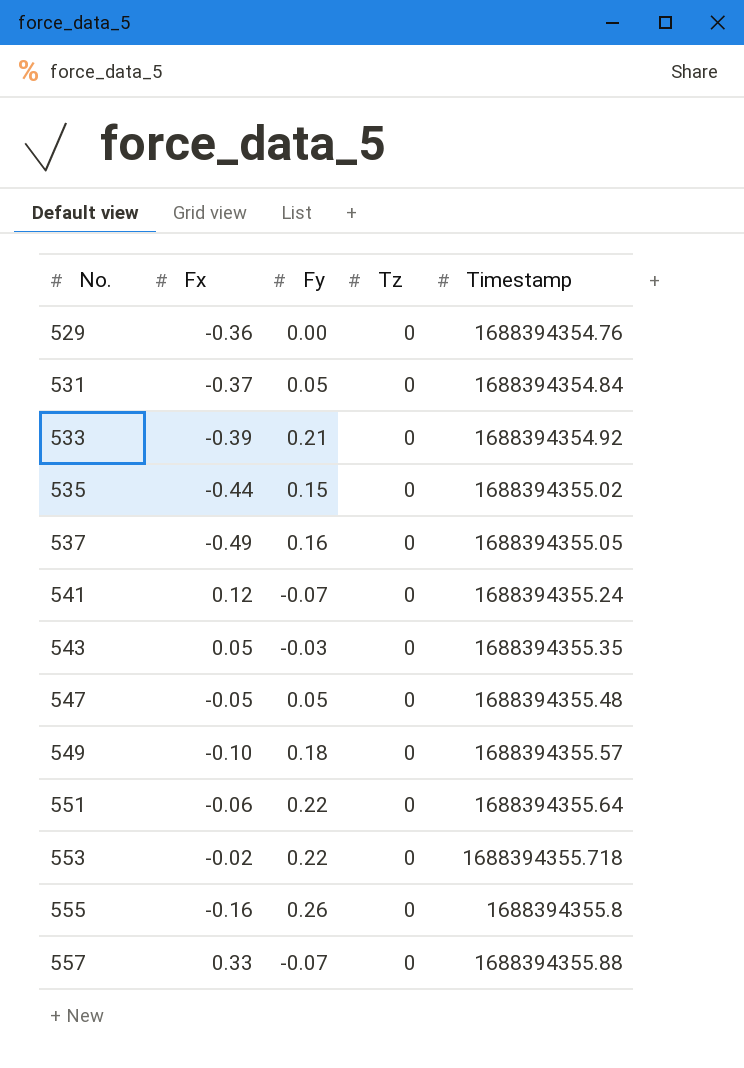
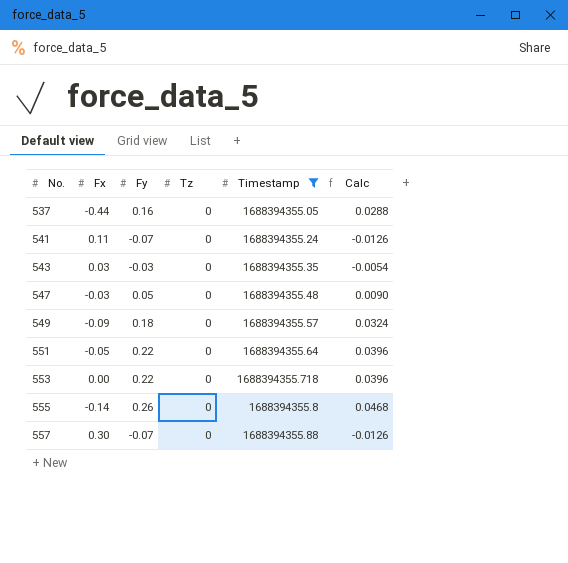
filter: none -> Timestamp >= 1688394355.05
column Calc | formula: none -> [Fy] * 0.18
537 | Fx: -0.49 -> -0.44
541 | Fx: 0.12 -> 0.11
543 | Fx: 0.05 -> 0.03
547 | Fx: -0.05 -> -0.03
549 | Fx: -0.10 -> -0.09
551 | Fx: -0.06 -> -0.05
553 | Fx: -0.02 -> 0.00
555 | Fx: -0.16 -> -0.14
557 | Fx: 0.33 -> 0.30

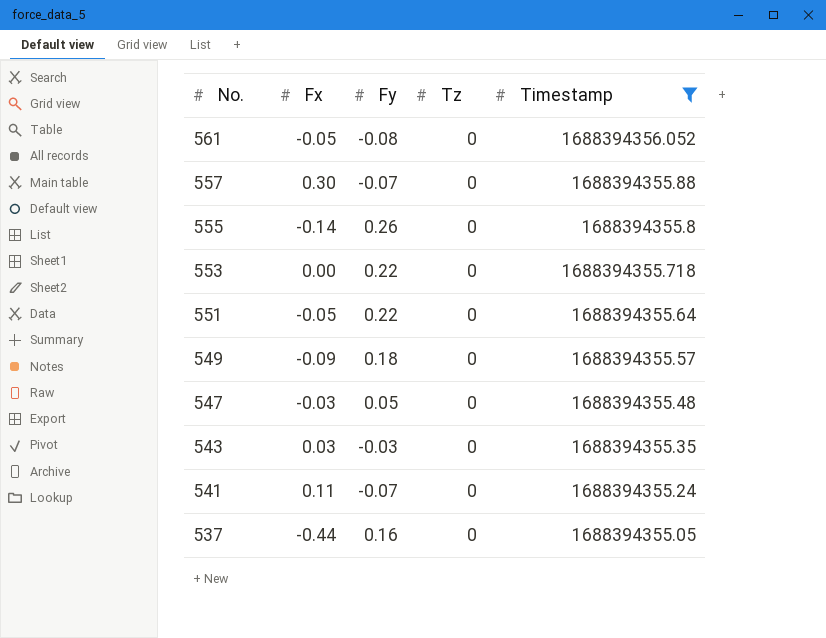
row order: No. ascending -> No. descending
column Calc | formula: [Fy] * 0.18 -> none
row 561: none -> -0.05 | -0.08 | 0 | 1688394356.052

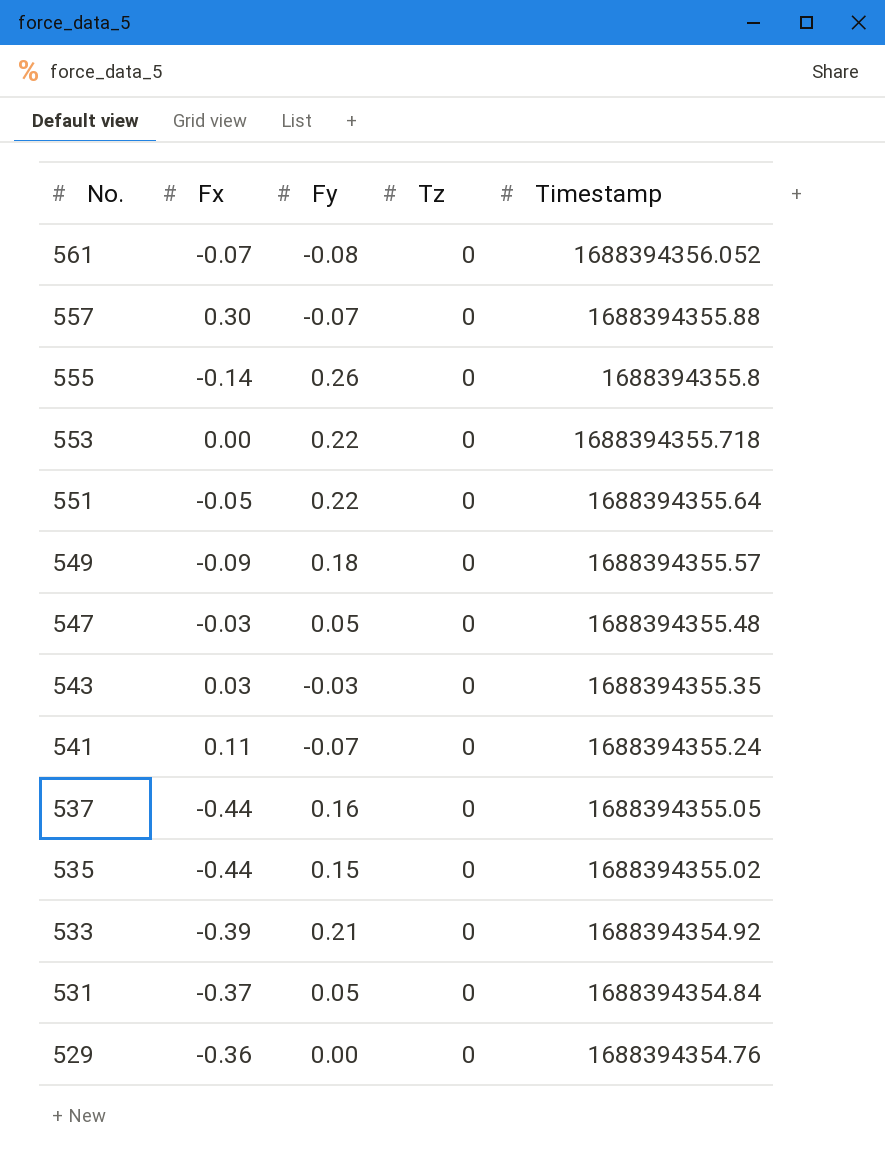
filter: Timestamp >= 1688394355.05 -> none
561 | Fx: -0.05 -> -0.07

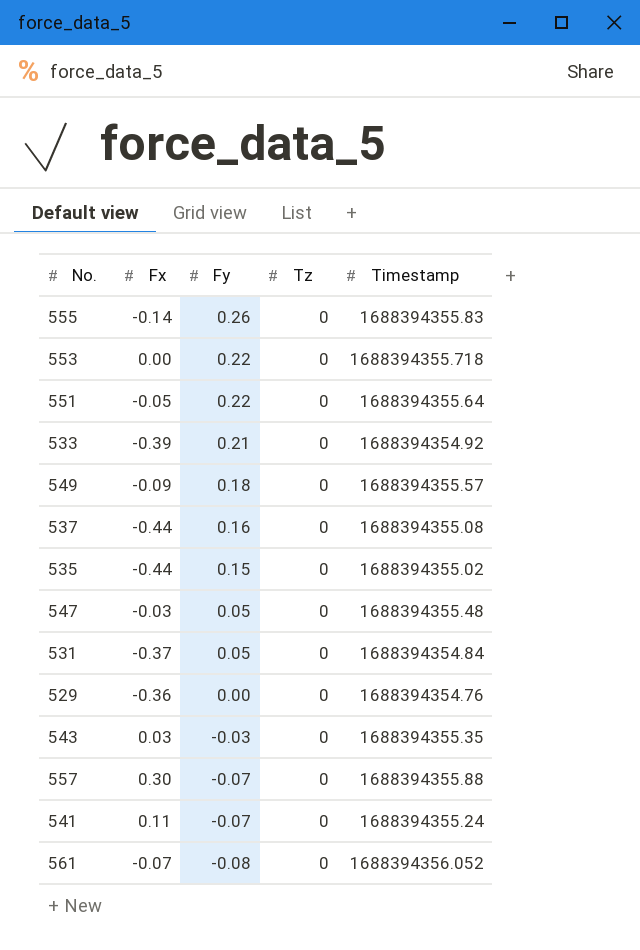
row order: No. descending -> Fy descending
555 | Timestamp: 1688394355.8 -> 1688394355.83
537 | Timestamp: 1688394355.05 -> 1688394355.08

